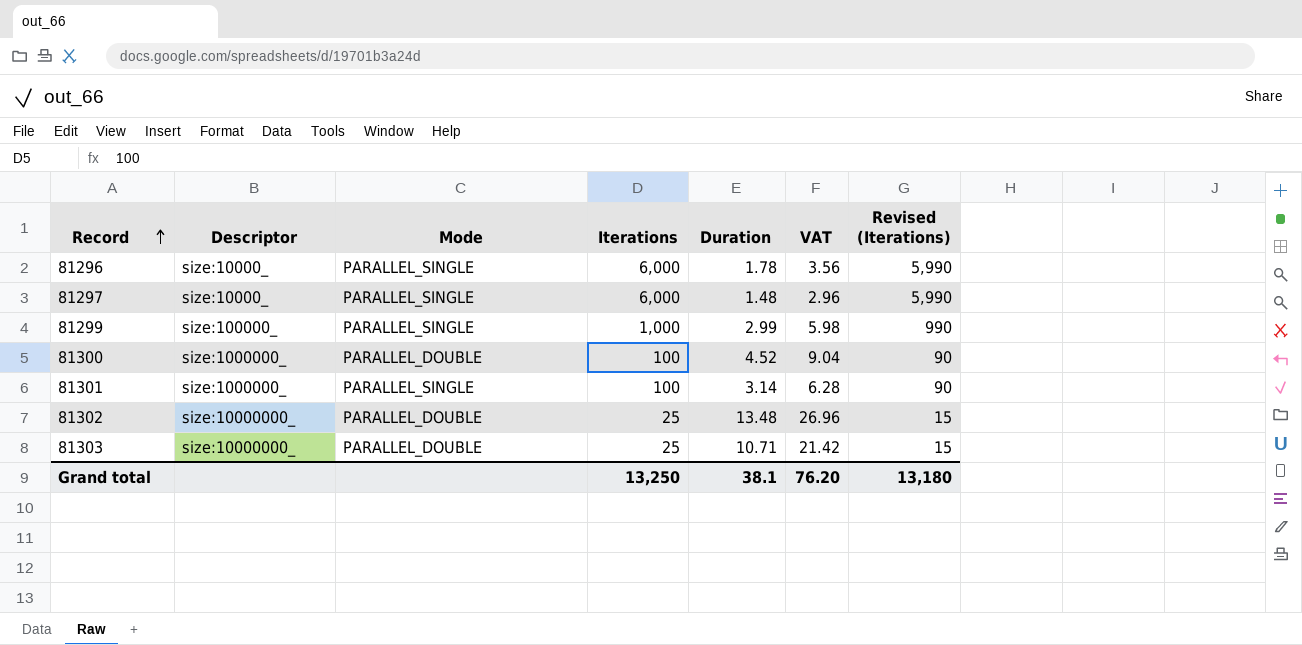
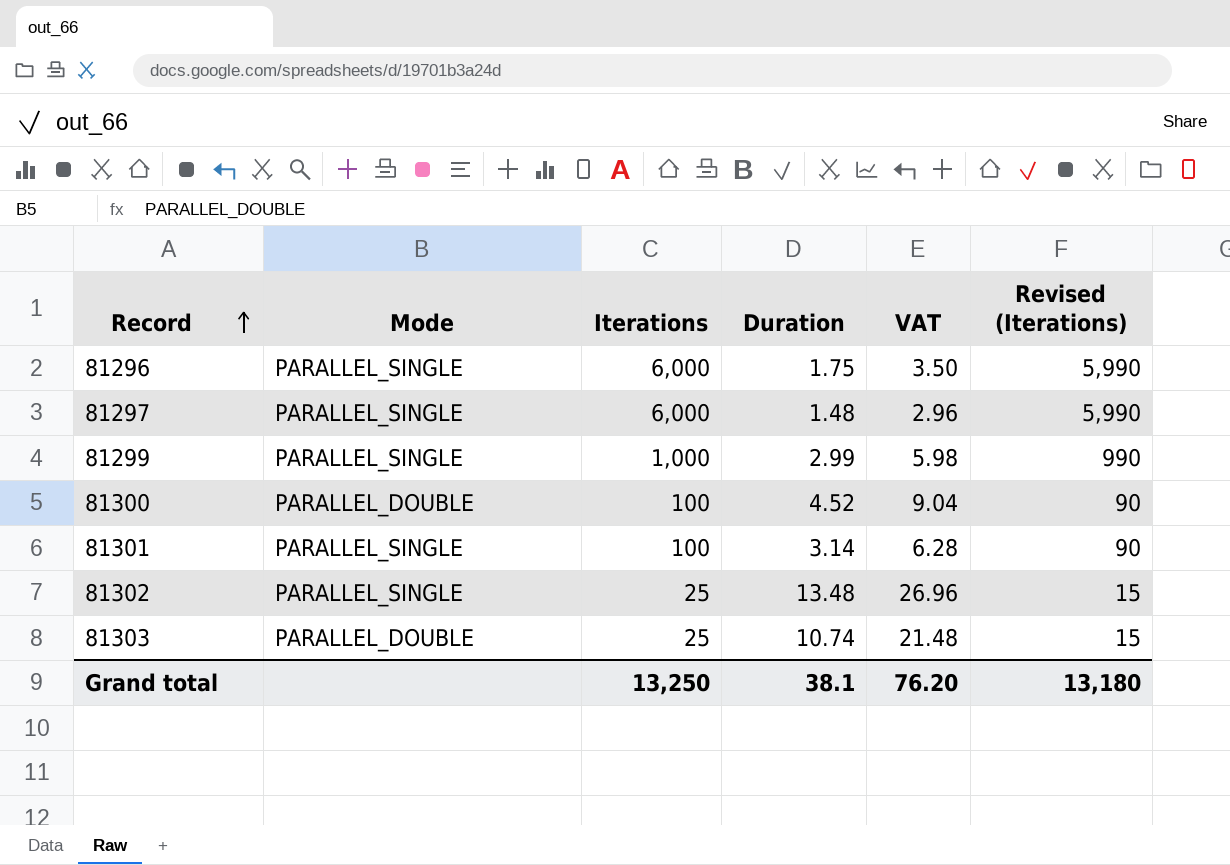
column Descriptor | position: 2 -> none
81296 | Duration: 1.78 -> 1.75
81296 | VAT: 3.56 -> 3.50
81302 | Mode: PARALLEL_DOUBLE -> PARALLEL_SINGLE
81303 | Duration: 10.71 -> 10.74
81303 | VAT: 21.42 -> 21.48

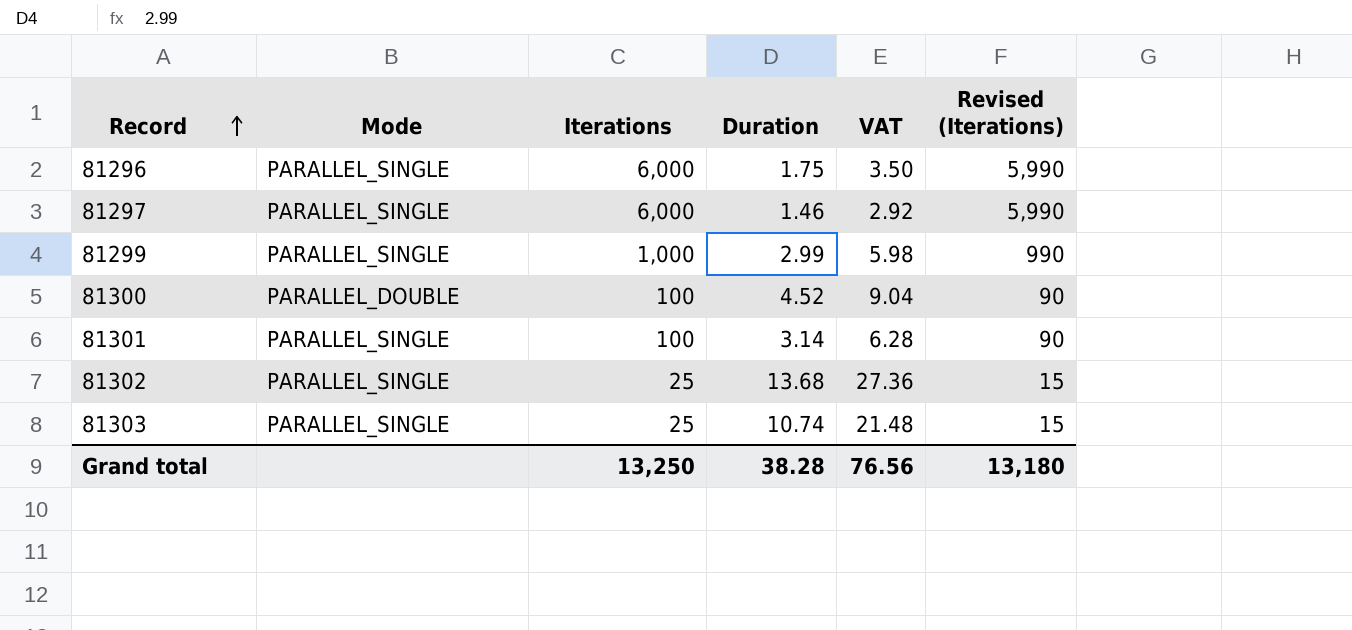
81297 | Duration: 1.48 -> 1.46
81297 | VAT: 2.96 -> 2.92
81302 | Duration: 13.48 -> 13.68
81302 | VAT: 26.96 -> 27.36
81303 | Mode: PARALLEL_DOUBLE -> PARALLEL_SINGLE
Grand total | Duration: 38.1 -> 38.28
Grand total | VAT: 76.20 -> 76.56

